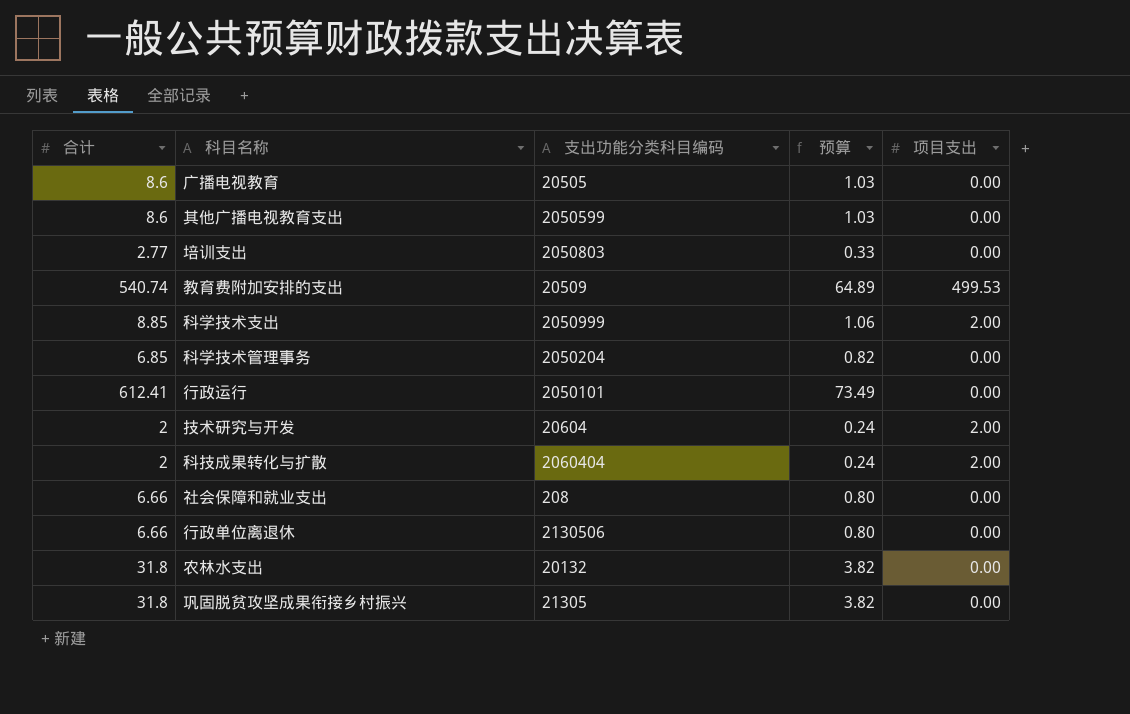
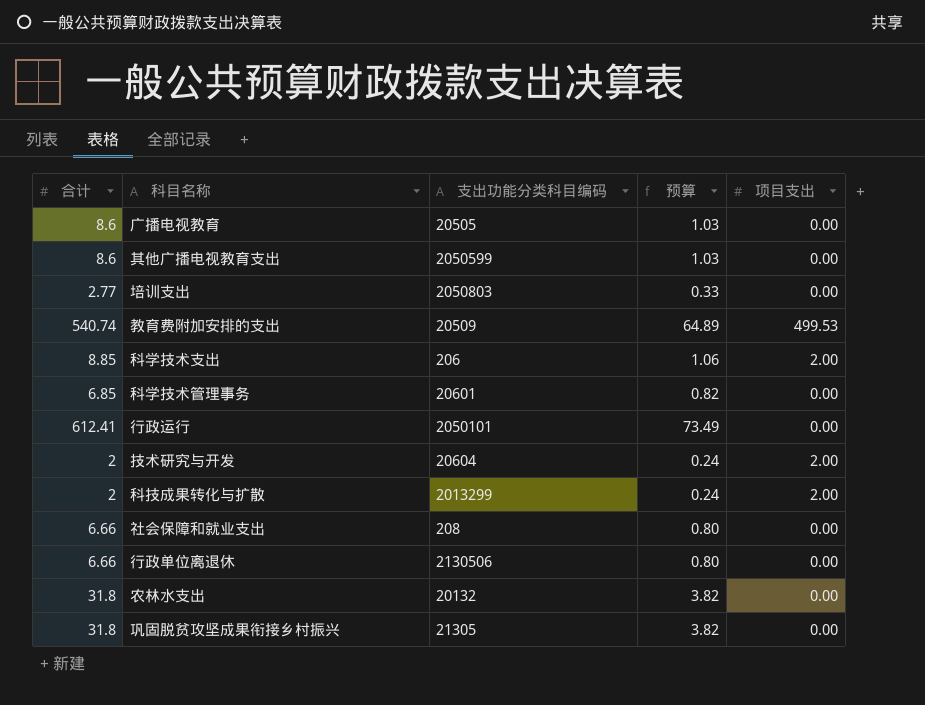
科学技术支出 | 支出功能分类科目编码: 2050999 -> 206
科学技术管理事务 | 支出功能分类科目编码: 2050204 -> 20601
科技成果转化与扩散 | 支出功能分类科目编码: 2060404 -> 2013299

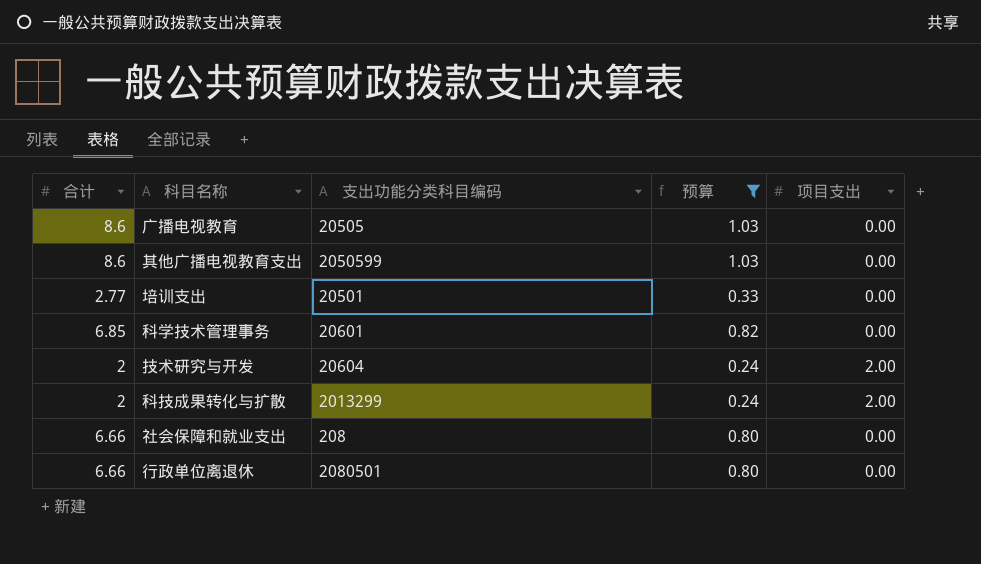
filter: none -> 预算 <= 1.03
培训支出 | 支出功能分类科目编码: 2050803 -> 20501
行政单位离退休 | 支出功能分类科目编码: 2130506 -> 2080501

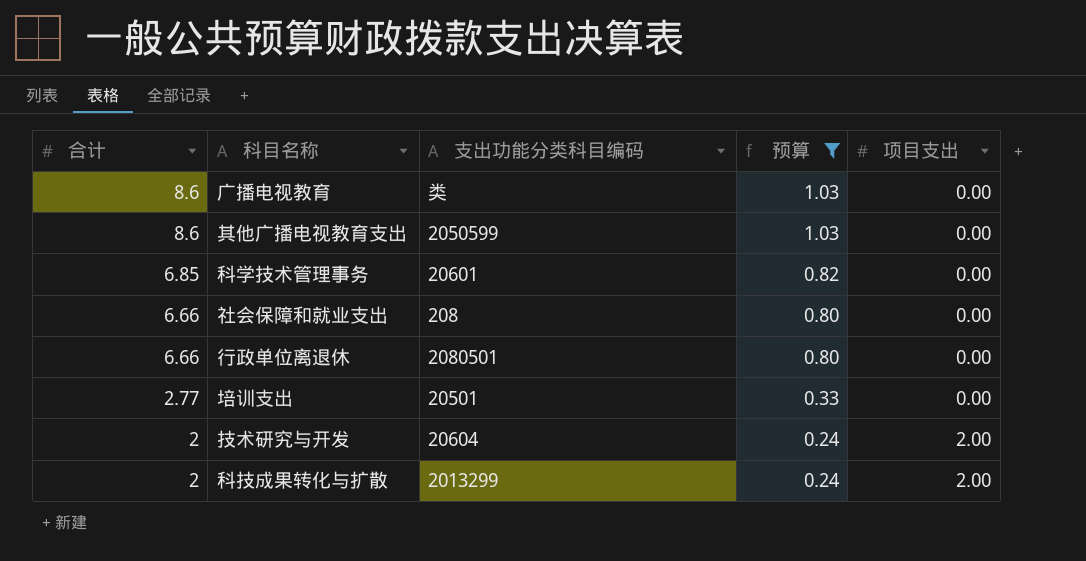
row order: none -> 合计 descending
广播电视教育 | 支出功能分类科目编码: 20505 -> 类

